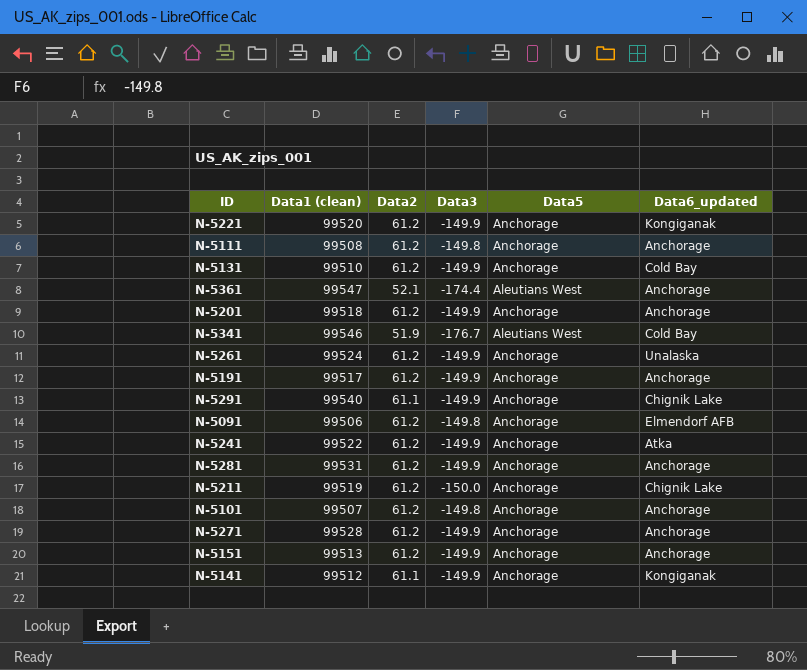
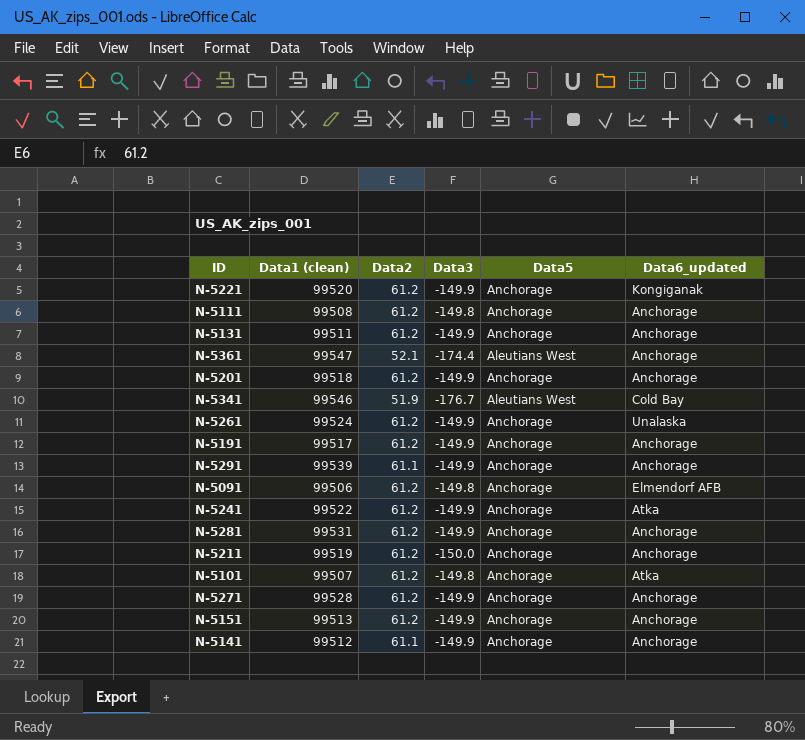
N-5131 | Data1 (clean): 99510 -> 99511
N-5131 | Data6_updated: Cold Bay -> Anchorage
N-5291 | Data1 (clean): 99540 -> 99539
N-5291 | Data6_updated: Chignik Lake -> Anchorage
N-5211 | Data6_updated: Chignik Lake -> Anchorage
N-5101 | Data6_updated: Anchorage -> Atka
N-5141 | Data6_updated: Kongiganak -> Anchorage

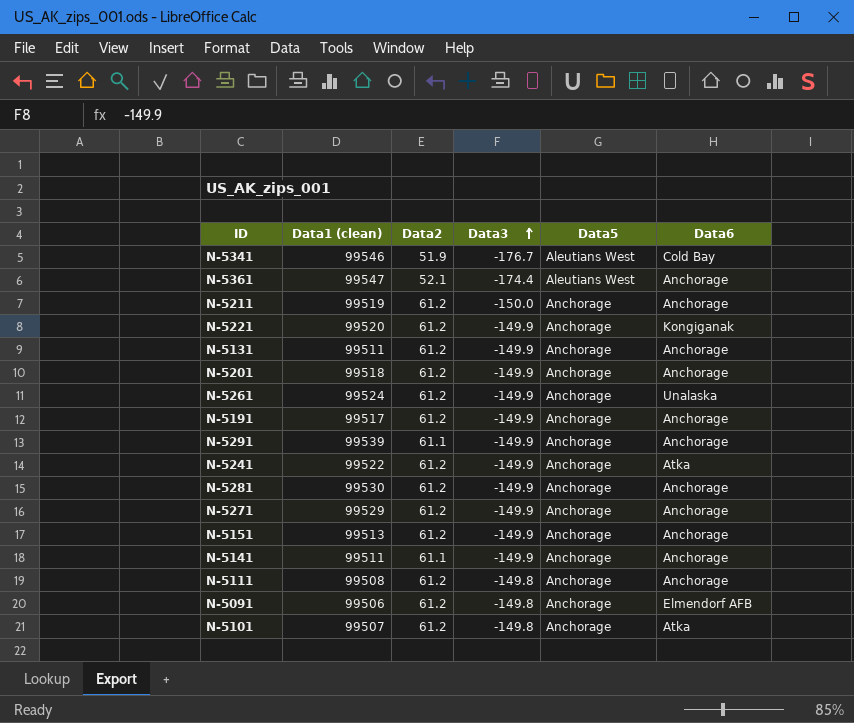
row order: none -> Data3 ascending
column name: Data6_updated -> Data6
N-5281 | Data1 (clean): 99531 -> 99530
N-5271 | Data1 (clean): 99528 -> 99529
N-5141 | Data1 (clean): 99512 -> 99511

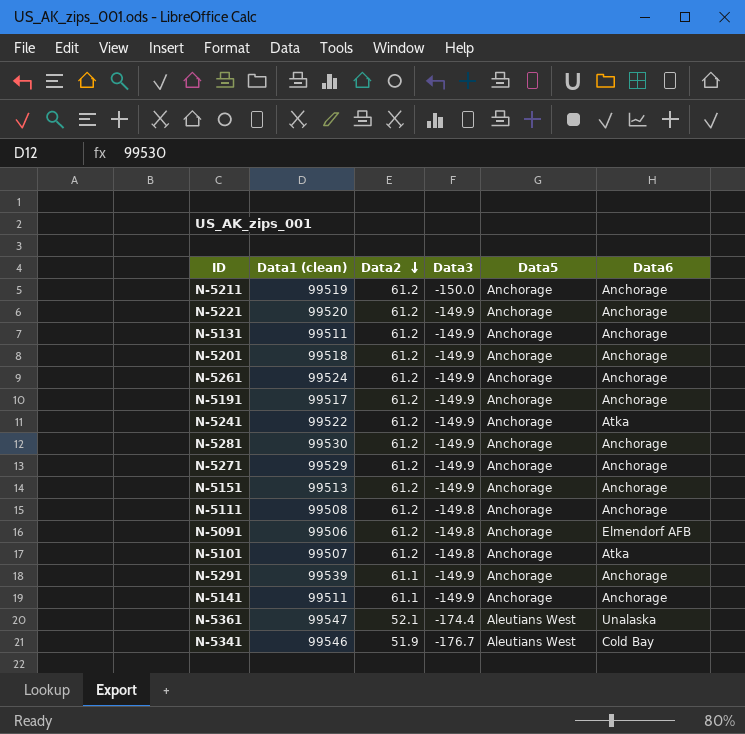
row order: Data3 ascending -> Data2 descending
N-5221 | Data6: Kongiganak -> Anchorage
N-5261 | Data6: Unalaska -> Anchorage
N-5361 | Data6: Anchorage -> Unalaska

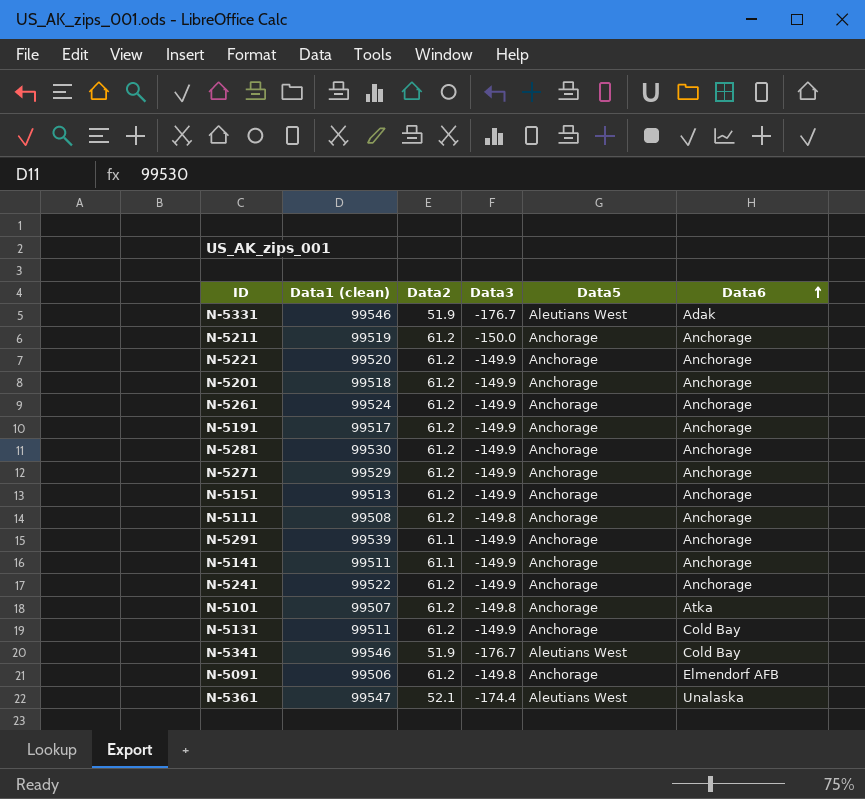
row order: Data2 descending -> Data6 ascending
row N-5331: none -> 99546 | 51.9 | -176.7 | Aleutians West | Adak
N-5241 | Data6: Atka -> Anchorage
N-5131 | Data6: Anchorage -> Cold Bay

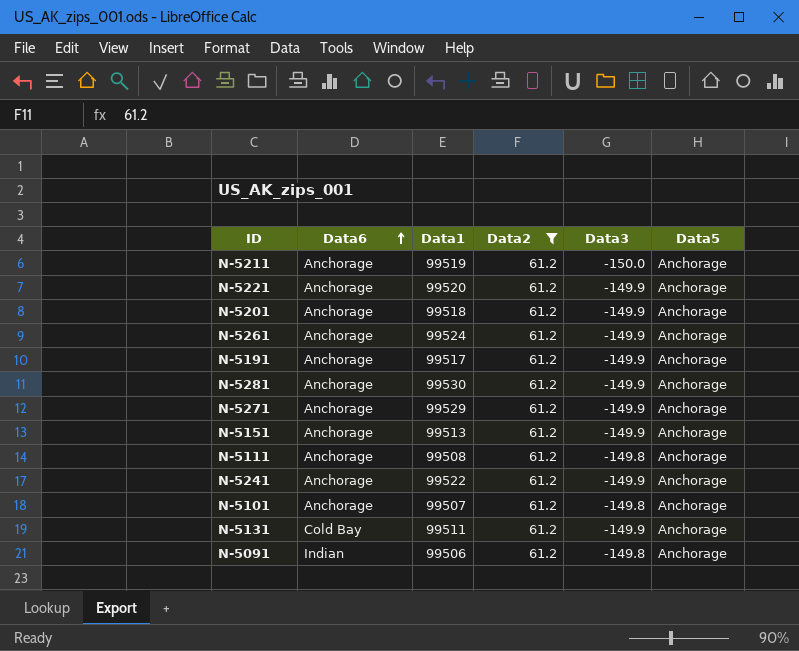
filter: none -> Data2 = 61.2
column Data6 | position: 6 -> 2
column name: Data1 (clean) -> Data1
N-5101 | Data6: Atka -> Anchorage
N-5091 | Data6: Elmendorf AFB -> Indian

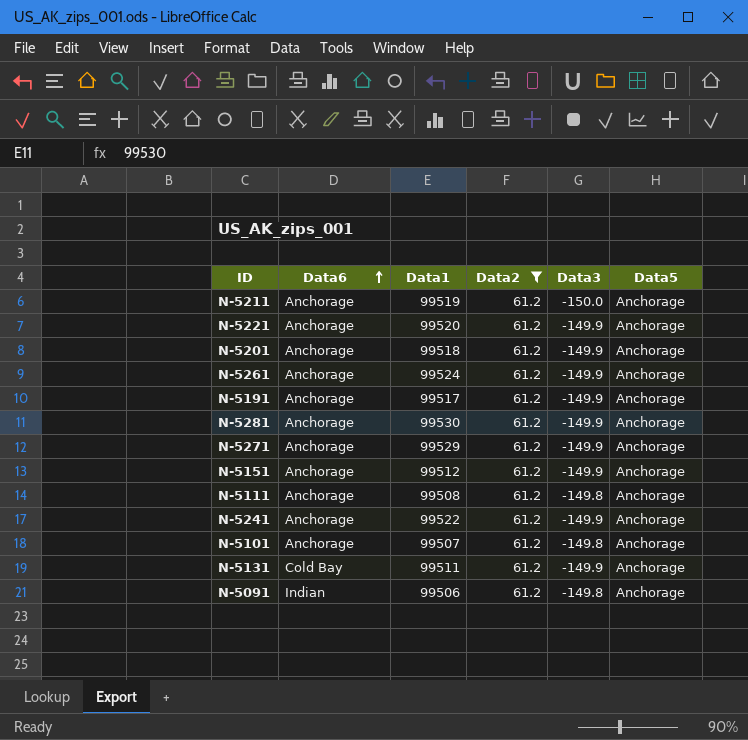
N-5151 | Data1: 99513 -> 99512

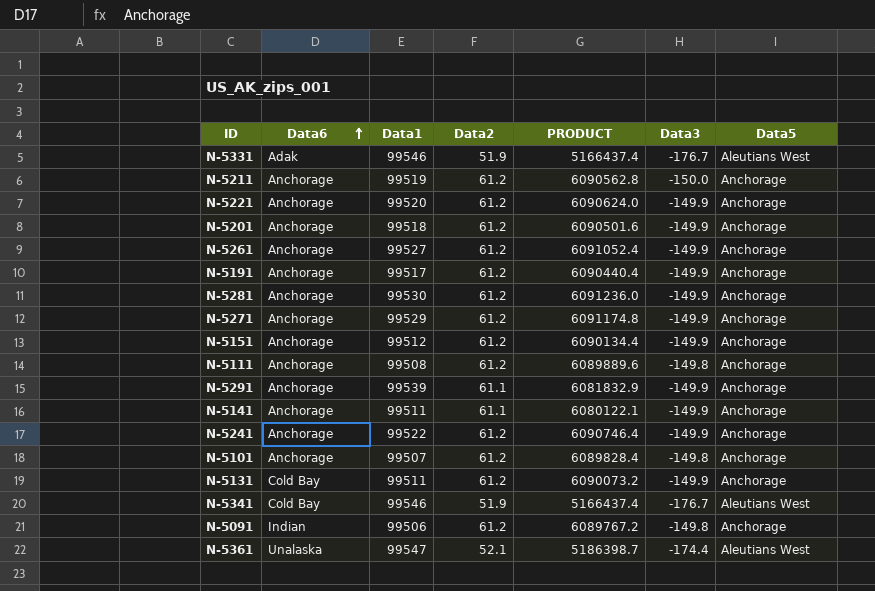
filter: Data2 = 61.2 -> none
column PRODUCT | formula: none -> [Data1] * [Data2]
N-5261 | Data1: 99524 -> 99527

